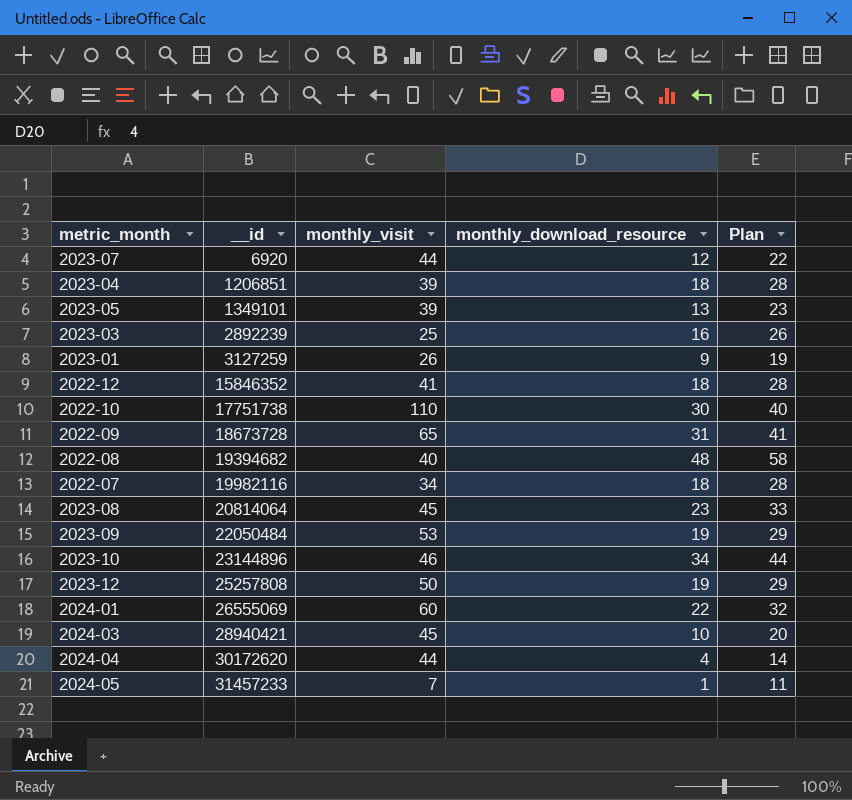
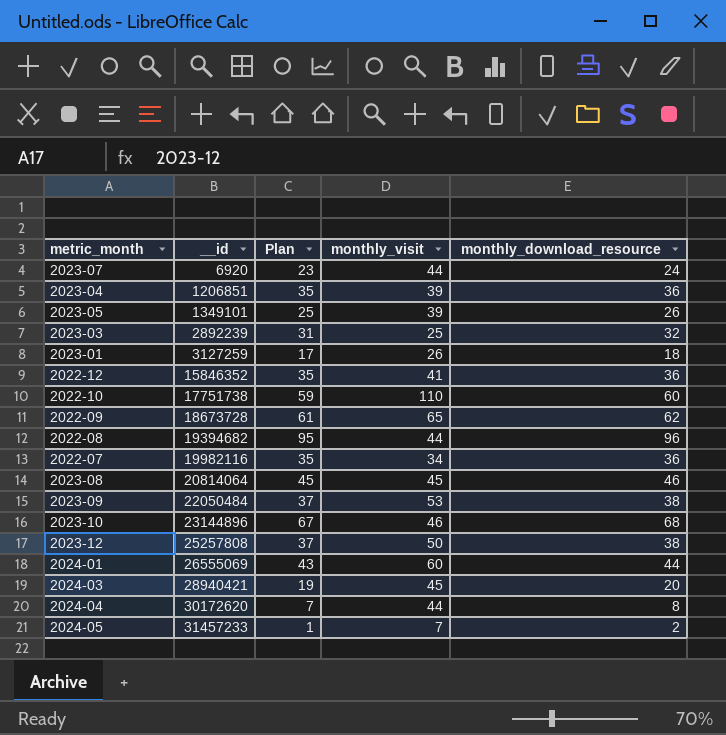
column Plan | formula: [monthly_download_resource] + 10 -> [monthly_download_resource] - 1
column Plan | position: 5 -> 3
2023-07 | monthly_download_resource: 12 -> 24
2023-04 | monthly_download_resource: 18 -> 36
2023-05 | monthly_download_resource: 13 -> 26
2023-03 | monthly_download_resource: 16 -> 32
2023-01 | monthly_download_resource: 9 -> 18
2022-12 | monthly_download_resource: 18 -> 36
2022-10 | monthly_download_resource: 30 -> 60
2022-09 | monthly_download_resource: 31 -> 62
2022-08 | monthly_visit: 40 -> 44
2022-08 | monthly_download_resource: 48 -> 96
2022-07 | monthly_download_resource: 18 -> 36
2023-08 | monthly_download_resource: 23 -> 46
2023-09 | monthly_download_resource: 19 -> 38
2023-10 | monthly_download_resource: 34 -> 68
2023-12 | monthly_download_resource: 19 -> 38
2024-01 | monthly_download_resource: 22 -> 44
2024-03 | monthly_download_resource: 10 -> 20
2024-04 | monthly_download_resource: 4 -> 8
2024-05 | monthly_download_resource: 1 -> 2

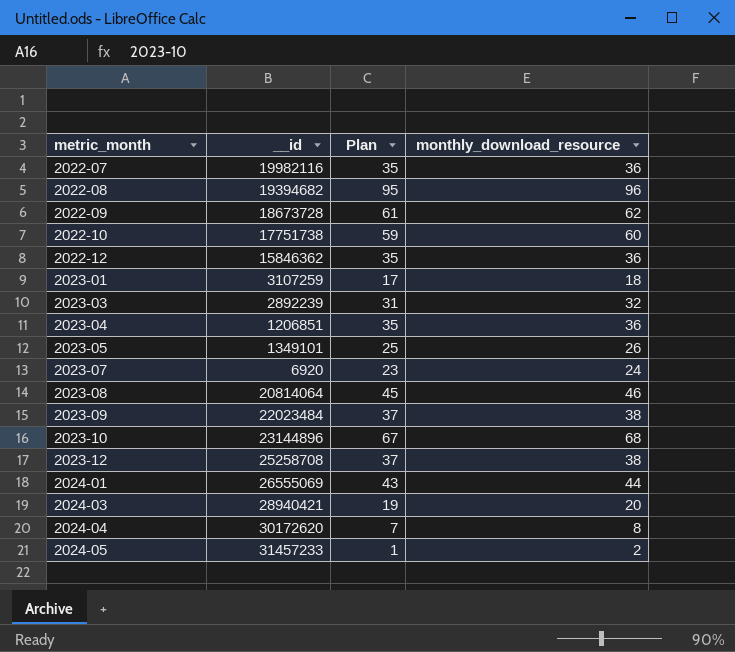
row order: __id ascending -> metric_month ascending
column monthly_visit | position: 4 -> none
2022-12 | __id: 15846352 -> 15846362
2023-01 | __id: 3127259 -> 3107259
2023-09 | __id: 22050484 -> 22023484
2023-12 | __id: 25257808 -> 25258708

